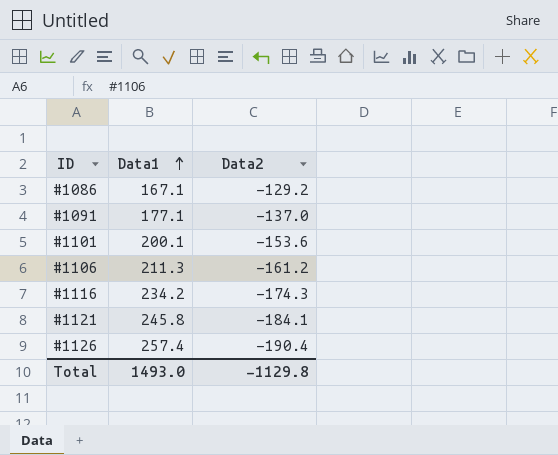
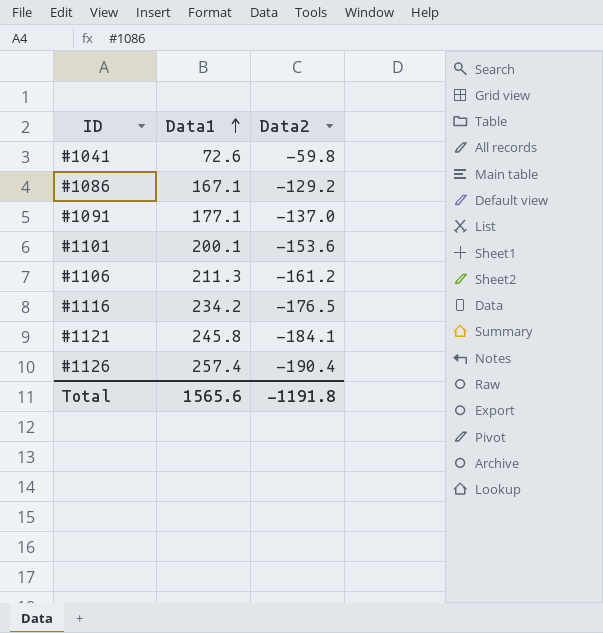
row #1041: none -> 72.6 | -59.8
#1116 | Data2: -174.3 -> -176.5
Total | Data1: 1493.0 -> 1565.6
Total | Data2: -1129.8 -> -1191.8

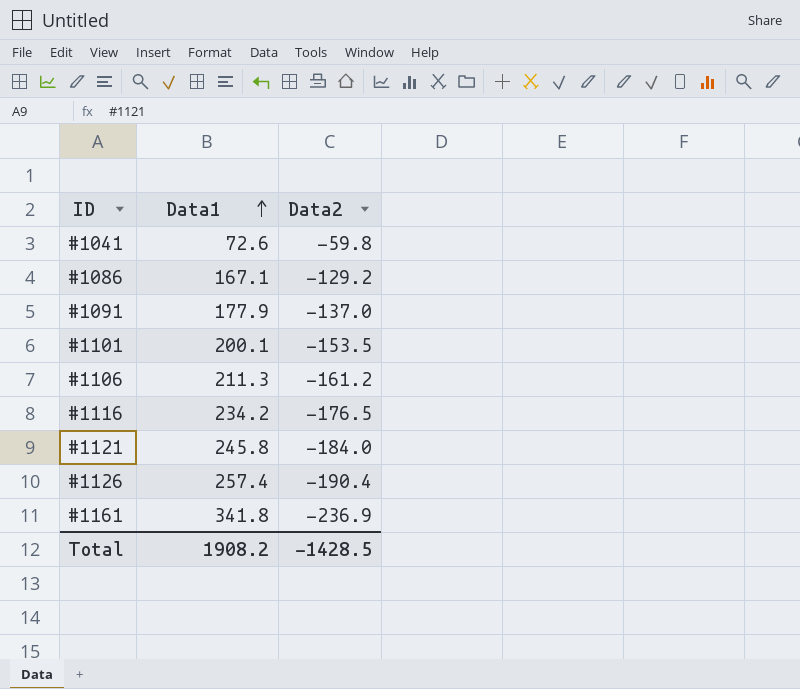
#1091 | Data1: 177.1 -> 177.9
#1101 | Data2: -153.6 -> -153.5
#1121 | Data2: -184.1 -> -184.0
row #1161: none -> 341.8 | -236.9
Total | Data1: 1565.6 -> 1908.2
Total | Data2: -1191.8 -> -1428.5

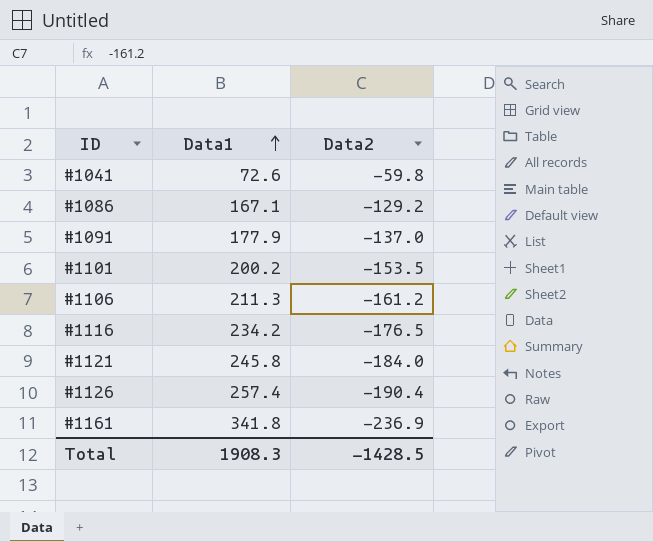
#1101 | Data1: 200.1 -> 200.2
Total | Data1: 1908.2 -> 1908.3

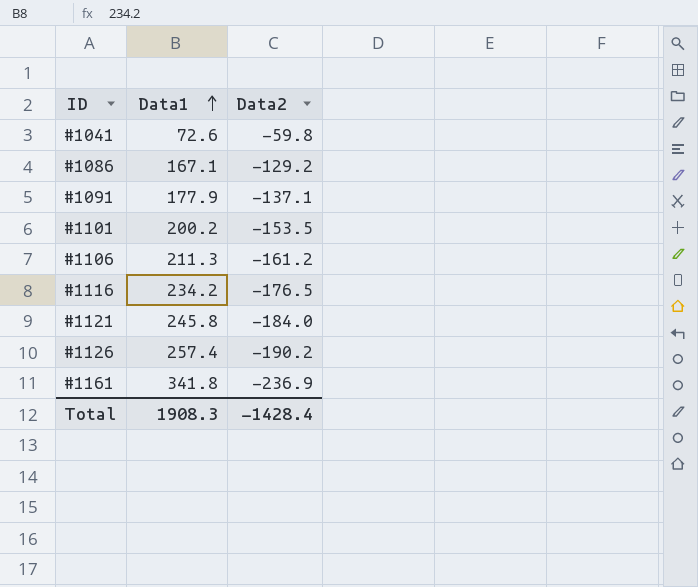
#1091 | Data2: -137.0 -> -137.1
#1126 | Data2: -190.4 -> -190.2
Total | Data2: -1428.5 -> -1428.4

